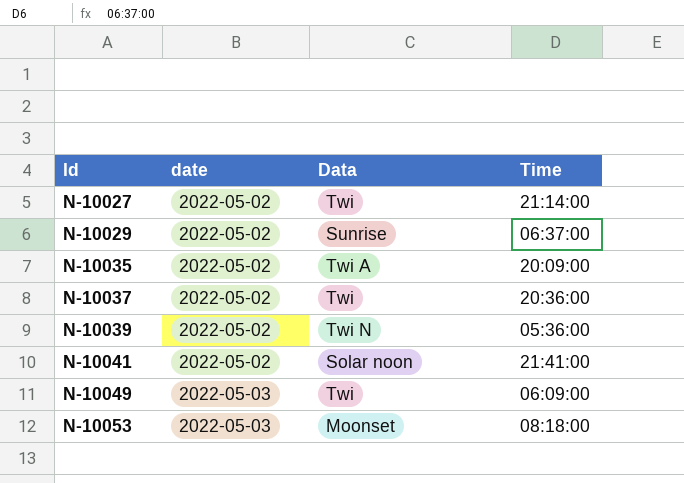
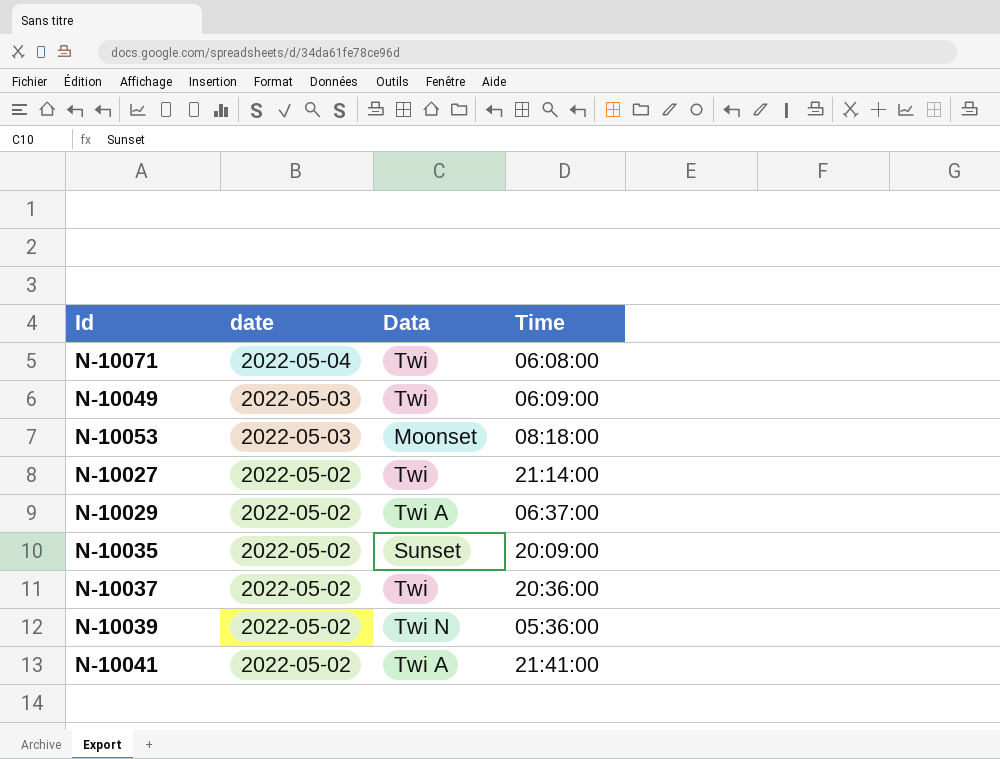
row order: Id ascending -> date descending
row N-10071: none -> 2022-05-04 | Twi | 06:08:00
N-10029 | Data: Sunrise -> Twi A
N-10035 | Data: Twi A -> Sunset
N-10041 | Data: Solar noon -> Twi A

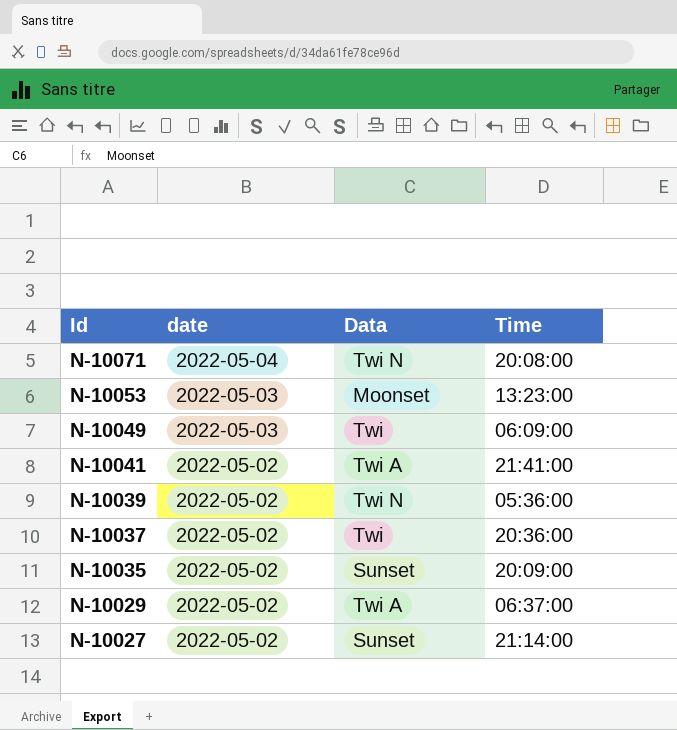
row order: date descending -> Id descending
N-10071 | Data: Twi -> Twi N
N-10071 | Time: 06:08:00 -> 20:08:00
N-10053 | Time: 08:18:00 -> 13:23:00
N-10027 | Data: Twi -> Sunset

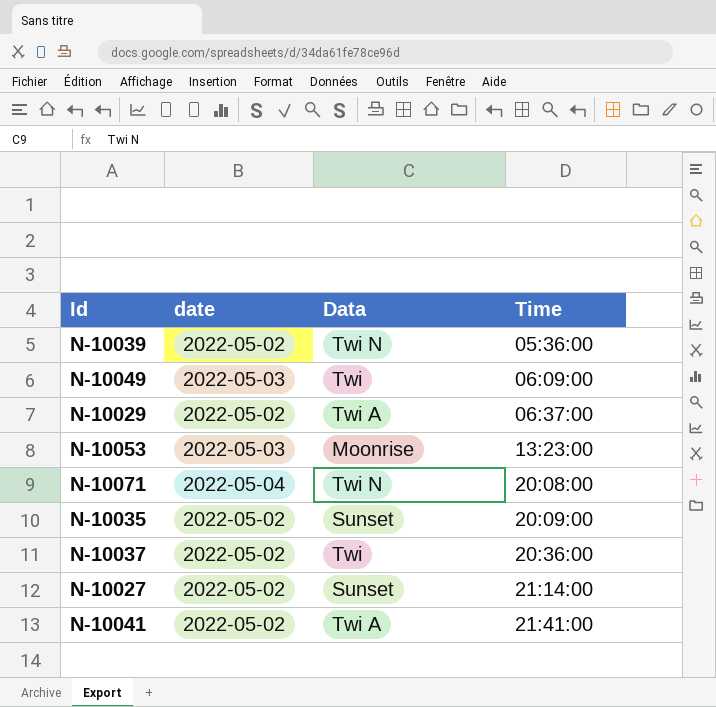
row order: Id descending -> Time ascending
N-10053 | Data: Moonset -> Moonrise

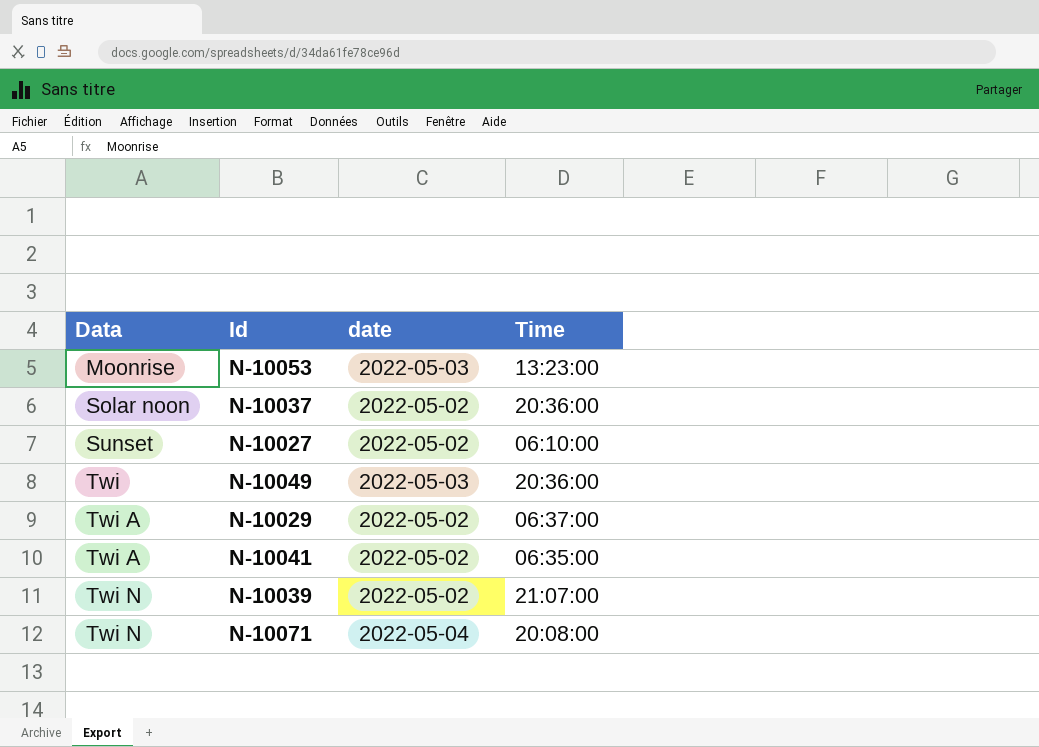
row order: Time ascending -> Data ascending
column Data | position: 3 -> 1
row N-10035: 2022-05-02 | Sunset | 20:09:00 -> none
N-10037 | Data: Twi -> Solar noon
N-10027 | Time: 21:14:00 -> 06:10:00
N-10049 | Time: 06:09:00 -> 20:36:00
N-10041 | Time: 21:41:00 -> 06:35:00
N-10039 | Time: 05:36:00 -> 21:07:00

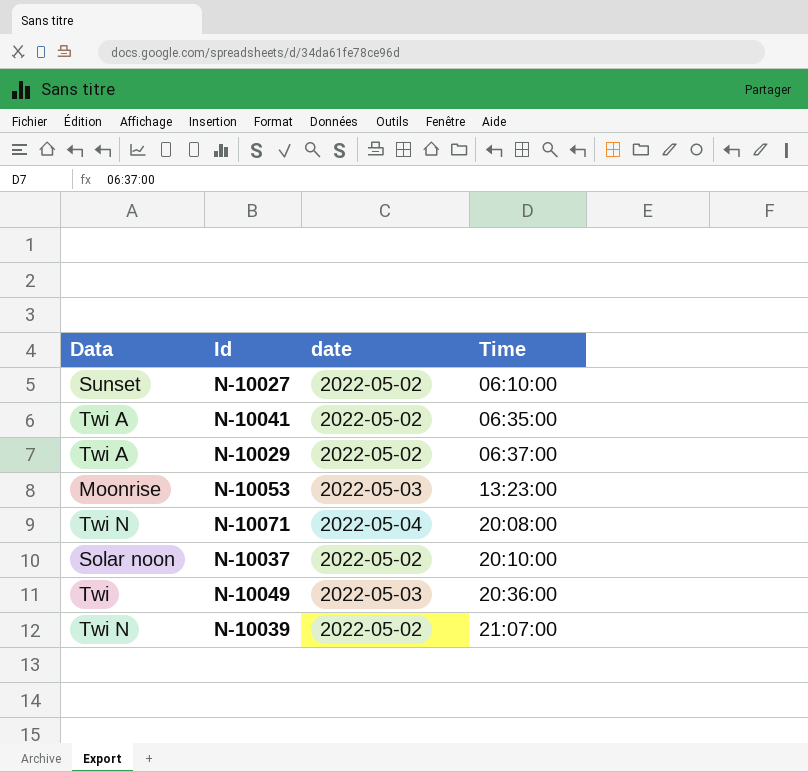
row order: Data ascending -> Time ascending
N-10037 | Time: 20:36:00 -> 20:10:00

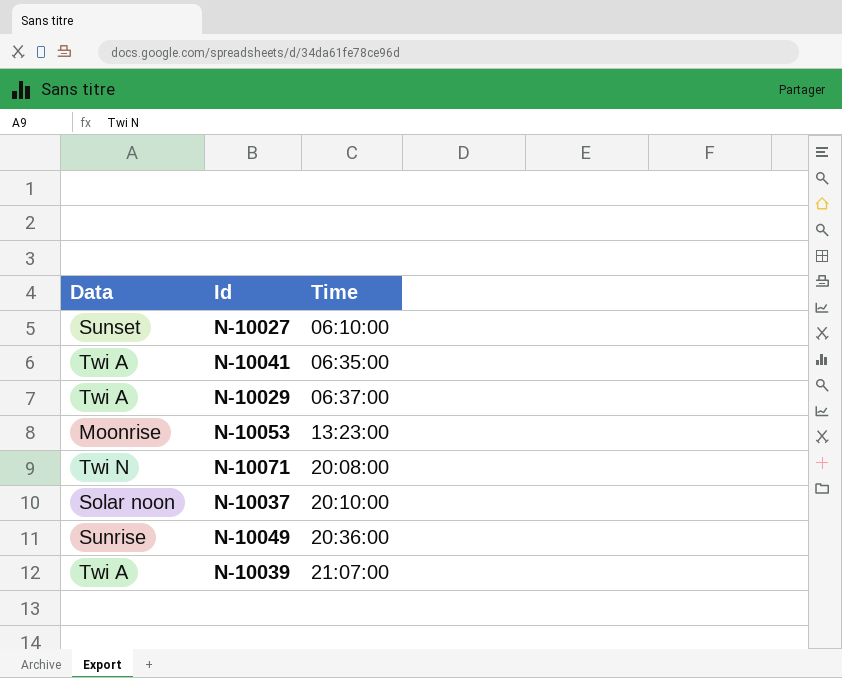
column date | position: 3 -> none
N-10049 | Data: Twi -> Sunrise
N-10039 | Data: Twi N -> Twi A

